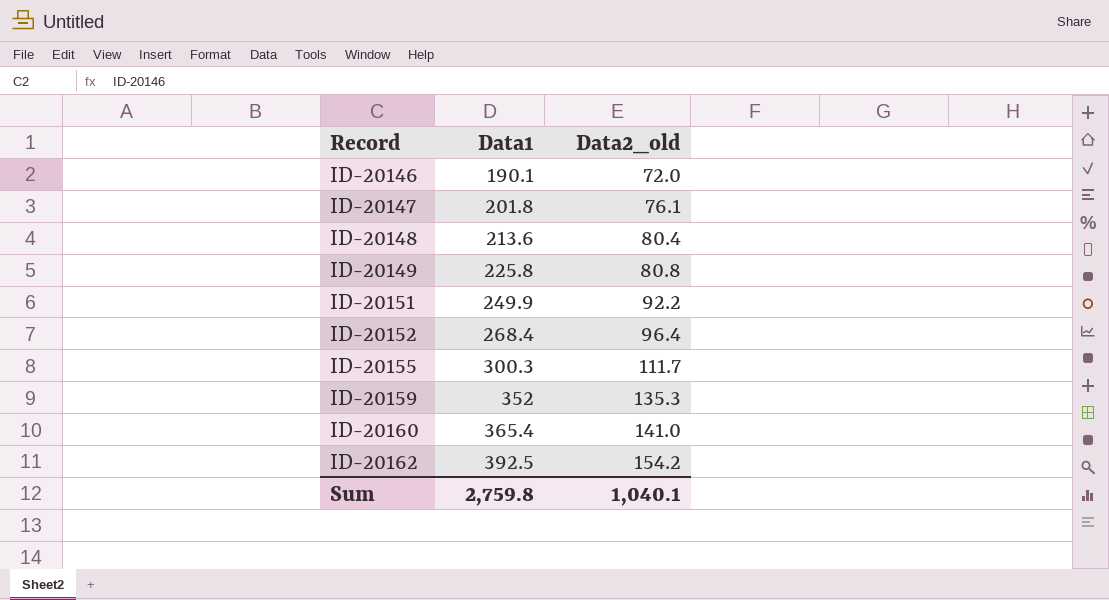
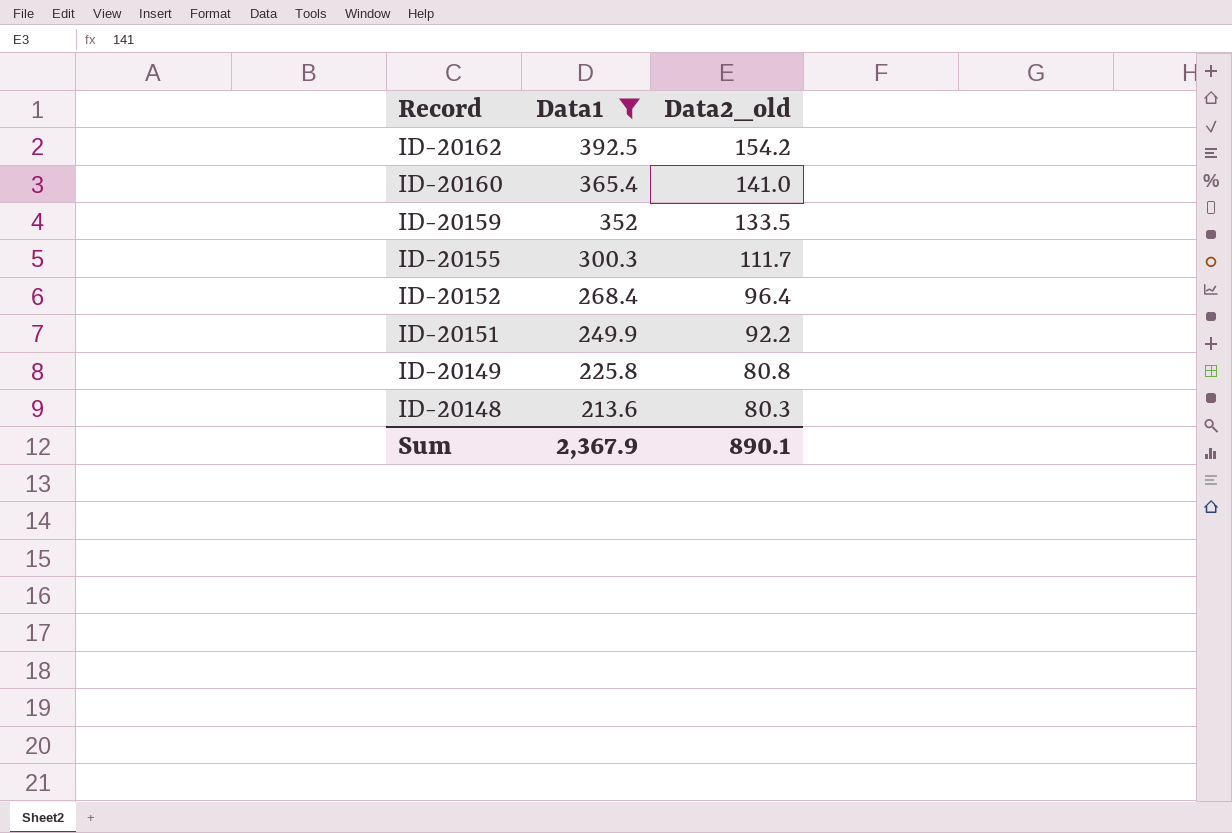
filter: none -> Data1 >= 213.6
row order: Record ascending -> Record descending
ID-20159 | Data2_old: 135.3 -> 133.5
ID-20148 | Data2_old: 80.4 -> 80.3
Sum | Data1: 2,759.8 -> 2,367.9
Sum | Data2_old: 1,040.1 -> 890.1

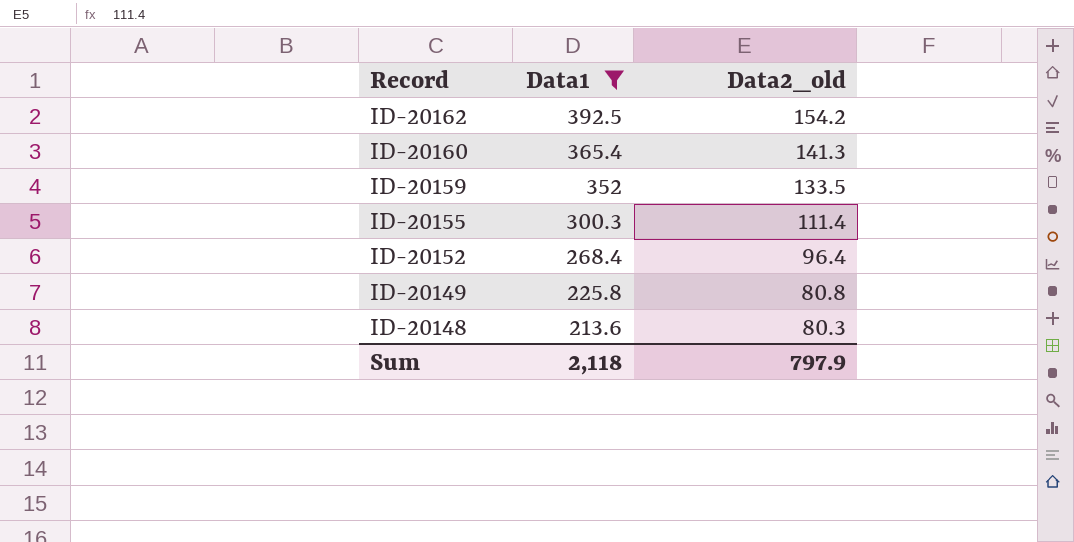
row ID-20151: 249.9 | 92.2 -> none
ID-20160 | Data2_old: 141.0 -> 141.3
ID-20155 | Data2_old: 111.7 -> 111.4
Sum | Data1: 2,367.9 -> 2,118
Sum | Data2_old: 890.1 -> 797.9

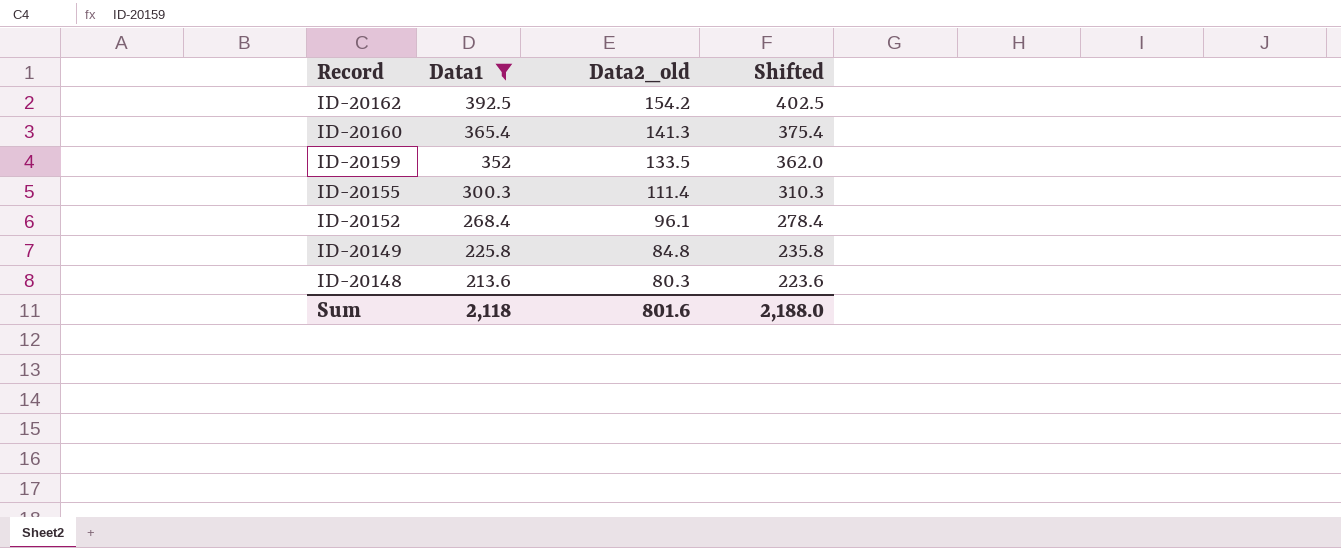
column Shifted | formula: none -> [Data1] + 10
ID-20152 | Data2_old: 96.4 -> 96.1
ID-20149 | Data2_old: 80.8 -> 84.8
Sum | Data2_old: 797.9 -> 801.6

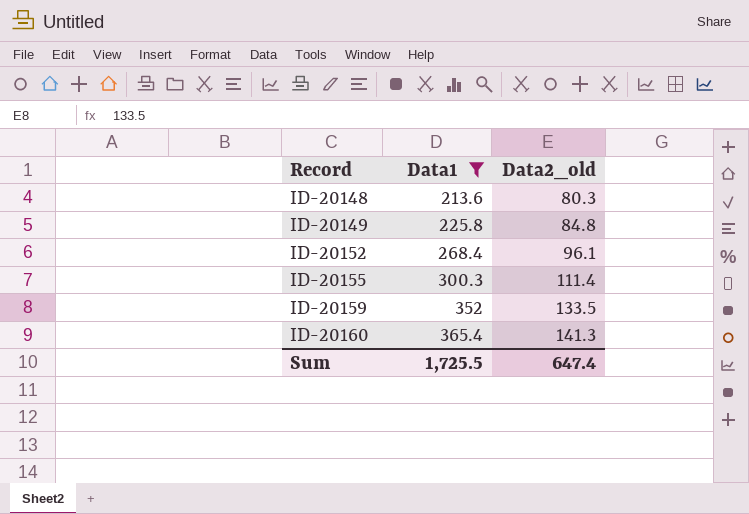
row order: Record descending -> Record ascending
column Shifted | formula: [Data1] + 10 -> none
row ID-20162: 392.5 | 154.2 | 402.5 -> none
Sum | Data1: 2,118 -> 1,725.5
Sum | Data2_old: 801.6 -> 647.4

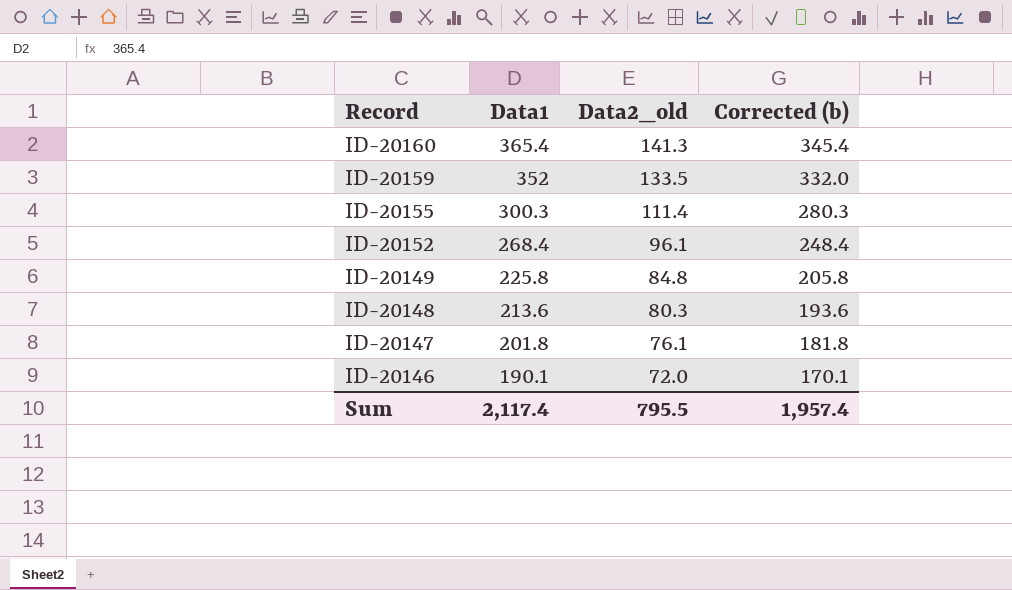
filter: Data1 >= 213.6 -> none
row order: Record ascending -> Record descending
column Corrected (b) | formula: none -> [Data1] - 20
Sum | Data1: 1,725.5 -> 2,117.4
Sum | Data2_old: 647.4 -> 795.5

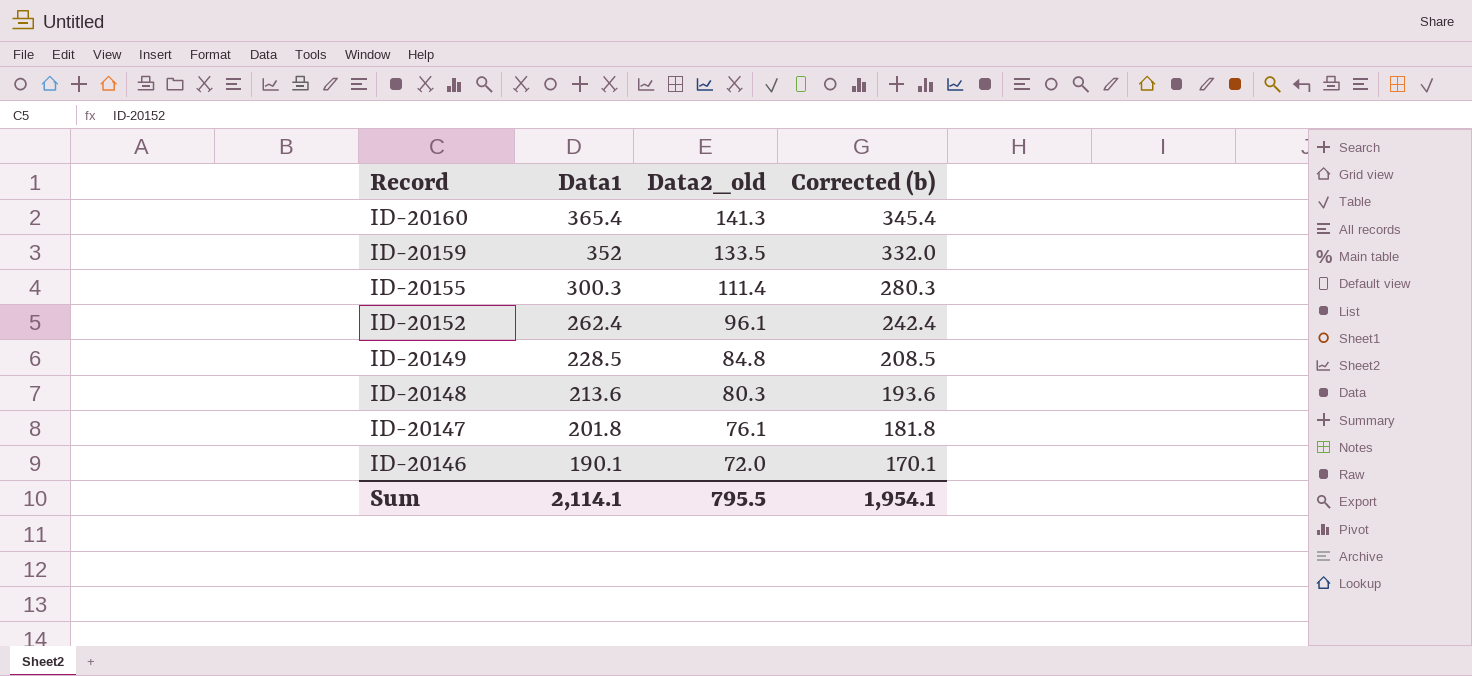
ID-20152 | Data1: 268.4 -> 262.4
ID-20152 | Corrected (b): 248.4 -> 242.4
ID-20149 | Data1: 225.8 -> 228.5
ID-20149 | Corrected (b): 205.8 -> 208.5
Sum | Data1: 2,117.4 -> 2,114.1
Sum | Corrected (b): 1,957.4 -> 1,954.1

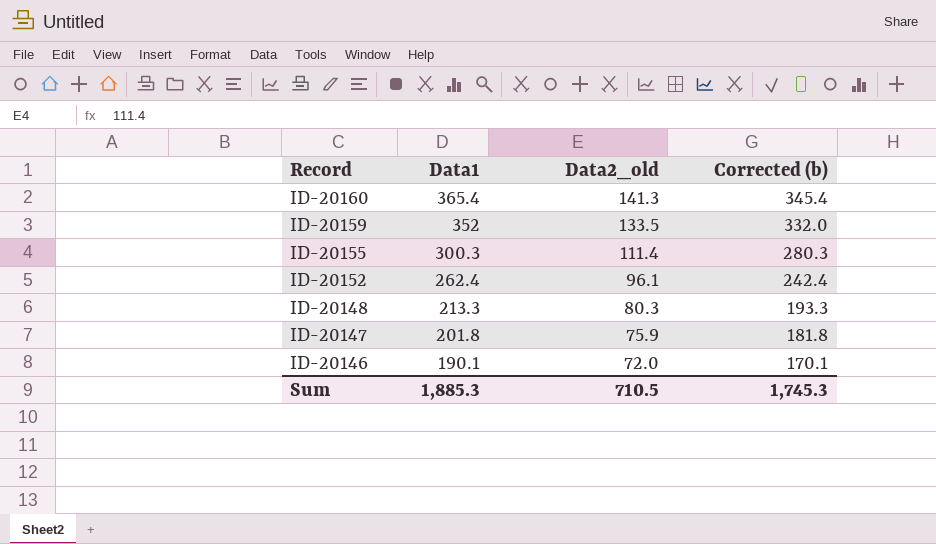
row ID-20149: 228.5 | 84.8 | 208.5 -> none
ID-20148 | Data1: 213.6 -> 213.3
ID-20148 | Corrected (b): 193.6 -> 193.3
ID-20147 | Data2_old: 76.1 -> 75.9
Sum | Data1: 2,114.1 -> 1,885.3
Sum | Data2_old: 795.5 -> 710.5
Sum | Corrected (b): 1,954.1 -> 1,745.3

